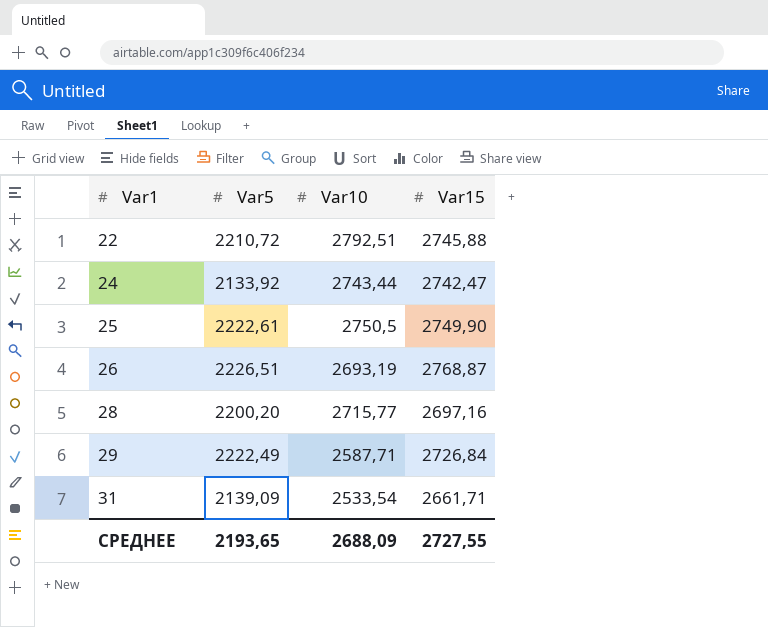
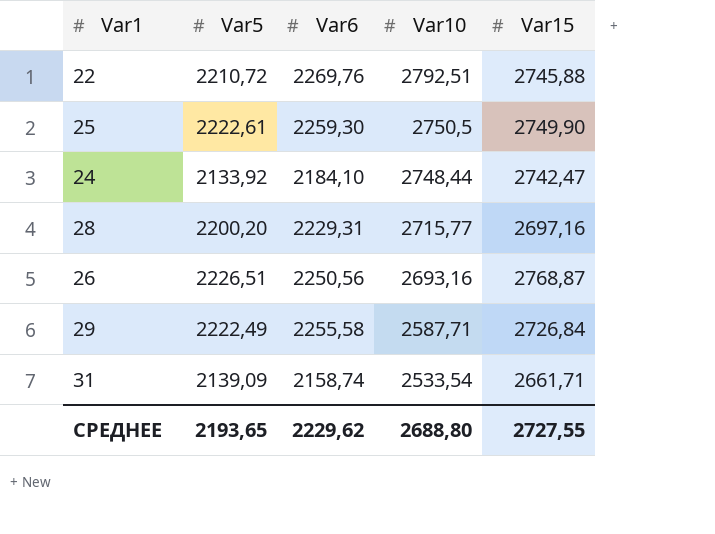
row order: Var1 ascending -> Var10 descending
column Var6 | position: none -> 3
24 | Var10: 2743,44 -> 2748,44
26 | Var10: 2693,19 -> 2693,16
СРЕДНЕЕ | Var10: 2688,09 -> 2688,80

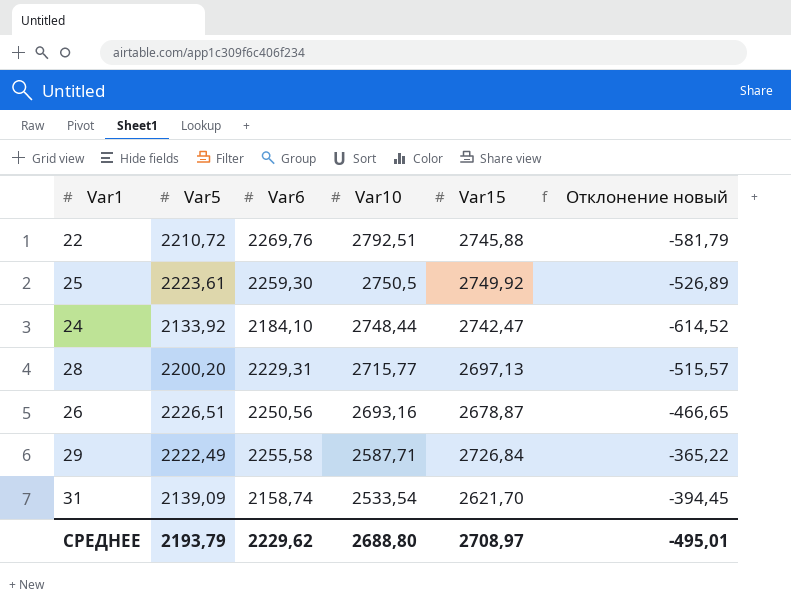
column Отклонение новый | formula: none -> [Var5] - [Var10]
25 | Var5: 2222,61 -> 2223,61
25 | Var15: 2749,90 -> 2749,92
28 | Var15: 2697,16 -> 2697,13
26 | Var15: 2768,87 -> 2678,87
31 | Var15: 2661,71 -> 2621,70
СРЕДНЕЕ | Var5: 2193,65 -> 2193,79
СРЕДНЕЕ | Var15: 2727,55 -> 2708,97

